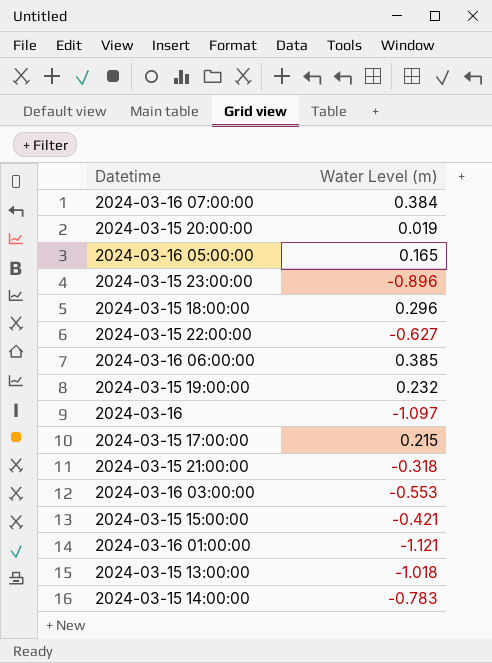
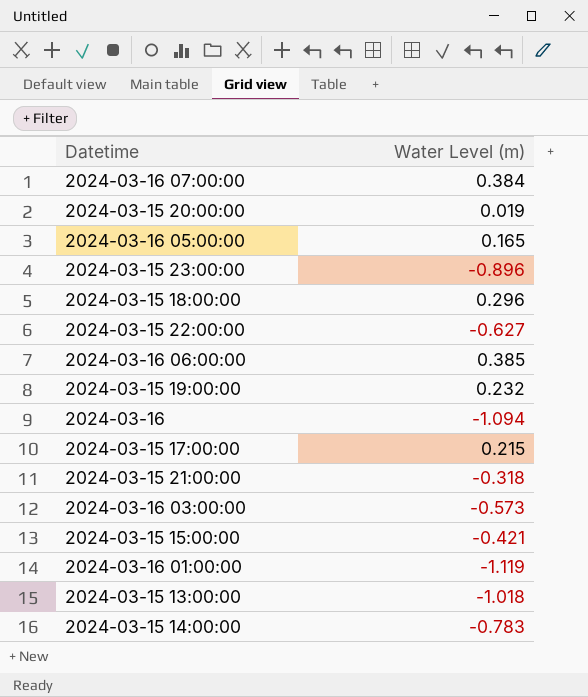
2024-03-16 | Water Level (m): -1.097 -> -1.094
2024-03-16 03:00:00 | Water Level (m): -0.553 -> -0.573
2024-03-16 01:00:00 | Water Level (m): -1.121 -> -1.119

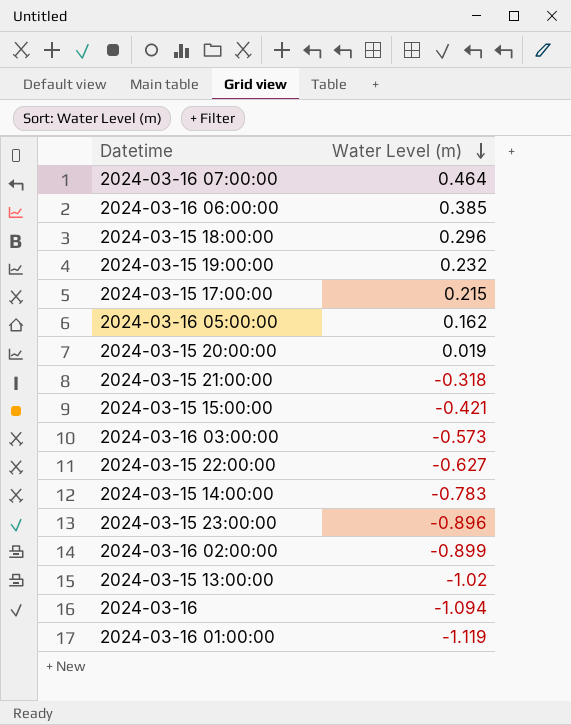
row order: none -> Water Level (m) descending
2024-03-16 07:00:00 | Water Level (m): 0.384 -> 0.464
2024-03-16 05:00:00 | Water Level (m): 0.165 -> 0.162
row 2024-03-16 02:00:00: none -> -0.899
2024-03-15 13:00:00 | Water Level (m): -1.018 -> -1.02

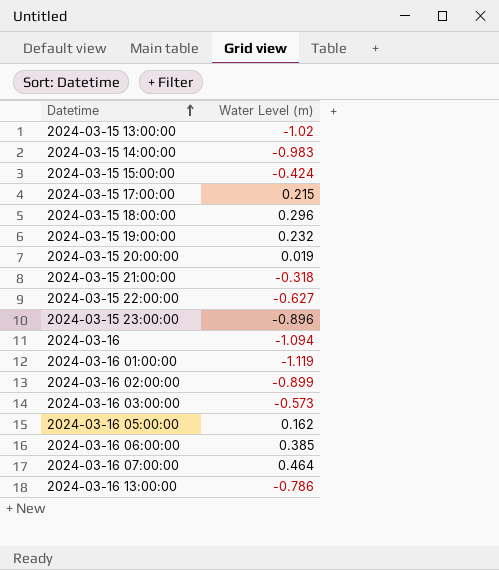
row order: Water Level (m) descending -> Datetime ascending
2024-03-15 14:00:00 | Water Level (m): -0.783 -> -0.983
2024-03-15 15:00:00 | Water Level (m): -0.421 -> -0.424
row 2024-03-16 13:00:00: none -> -0.786

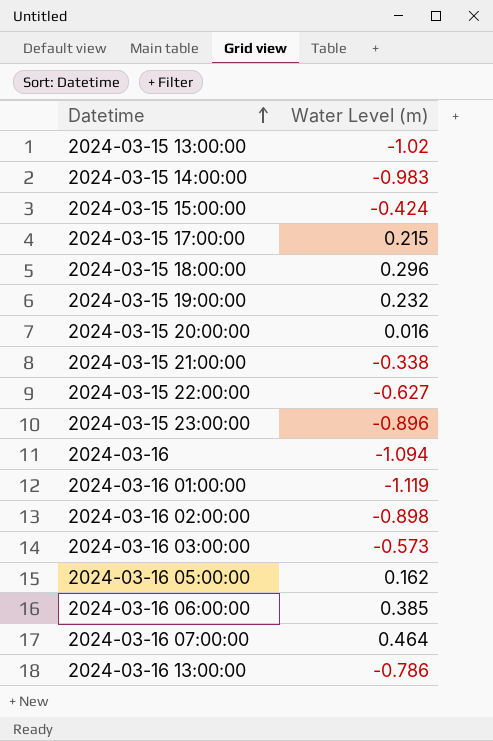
2024-03-15 20:00:00 | Water Level (m): 0.019 -> 0.016
2024-03-15 21:00:00 | Water Level (m): -0.318 -> -0.338
2024-03-16 02:00:00 | Water Level (m): -0.899 -> -0.898

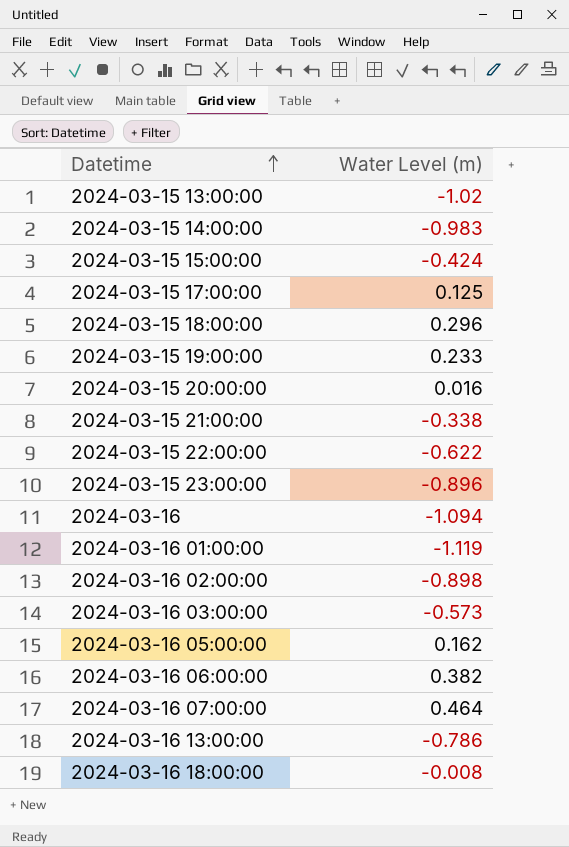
2024-03-15 17:00:00 | Water Level (m): 0.215 -> 0.125
2024-03-15 19:00:00 | Water Level (m): 0.232 -> 0.233
2024-03-15 22:00:00 | Water Level (m): -0.627 -> -0.622
2024-03-16 06:00:00 | Water Level (m): 0.385 -> 0.382
row 2024-03-16 18:00:00: none -> -0.008

